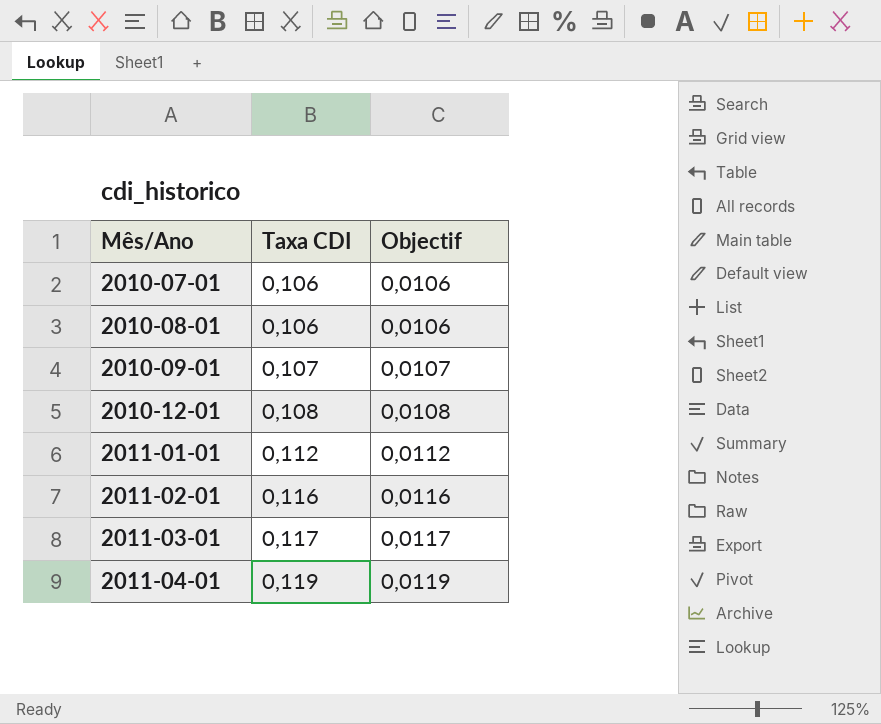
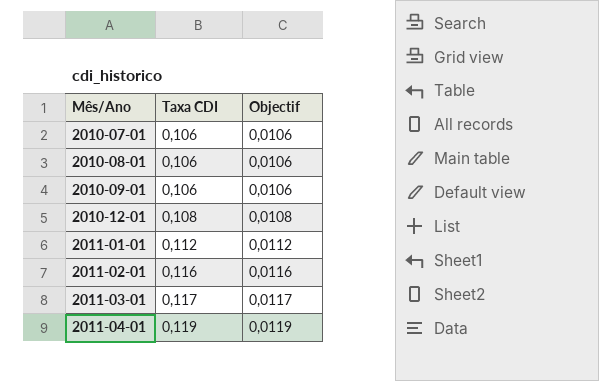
2010-09-01 | Taxa CDI: 0,107 -> 0,106
2010-09-01 | Objectif: 0,0107 -> 0,0106

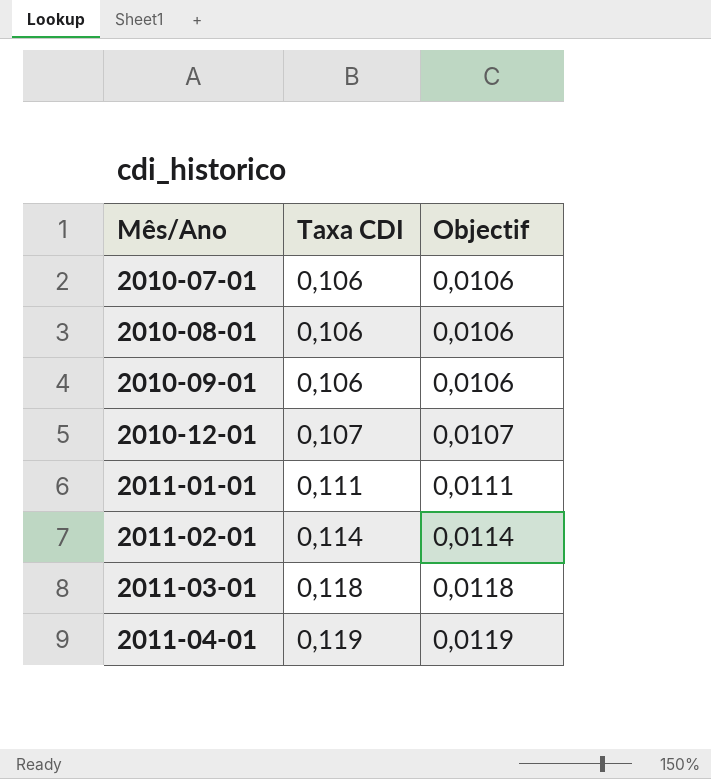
2010-12-01 | Taxa CDI: 0,108 -> 0,107
2010-12-01 | Objectif: 0,0108 -> 0,0107
2011-01-01 | Taxa CDI: 0,112 -> 0,111
2011-01-01 | Objectif: 0,0112 -> 0,0111
2011-02-01 | Taxa CDI: 0,116 -> 0,114
2011-02-01 | Objectif: 0,0116 -> 0,0114
2011-03-01 | Taxa CDI: 0,117 -> 0,118
2011-03-01 | Objectif: 0,0117 -> 0,0118

